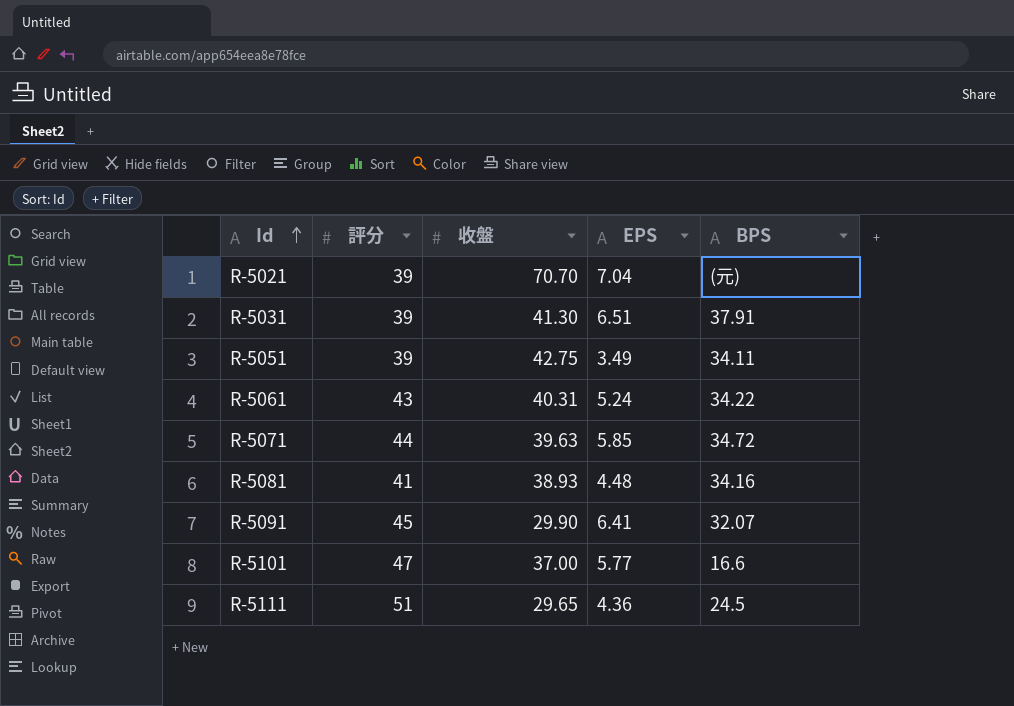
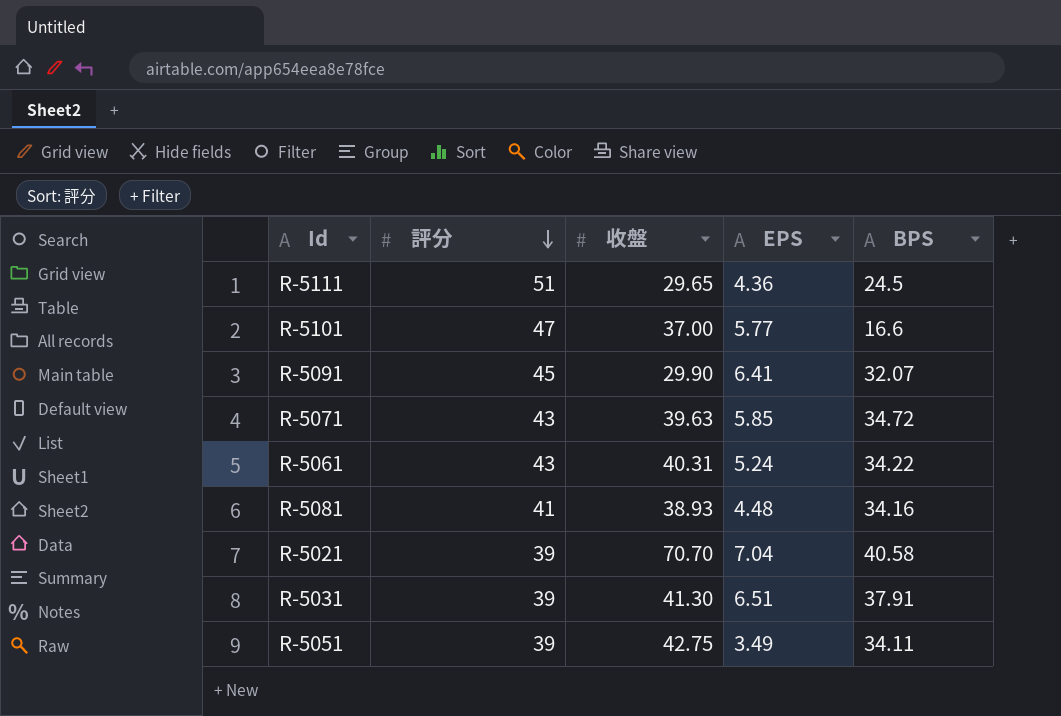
row order: Id ascending -> 評分 descending
R-5071 | 評分: 44 -> 43
R-5021 | BPS: (元) -> 40.58

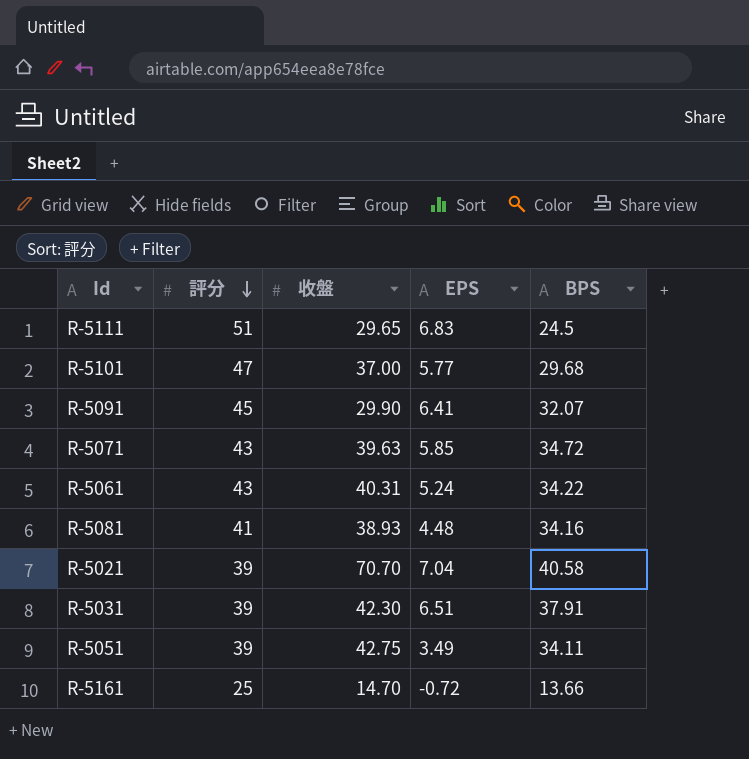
R-5111 | EPS: 4.36 -> 6.83
R-5101 | BPS: 16.6 -> 29.68
R-5031 | 收盤: 41.30 -> 42.30
row R-5161: none -> 25 | 14.70 | -0.72 | 13.66

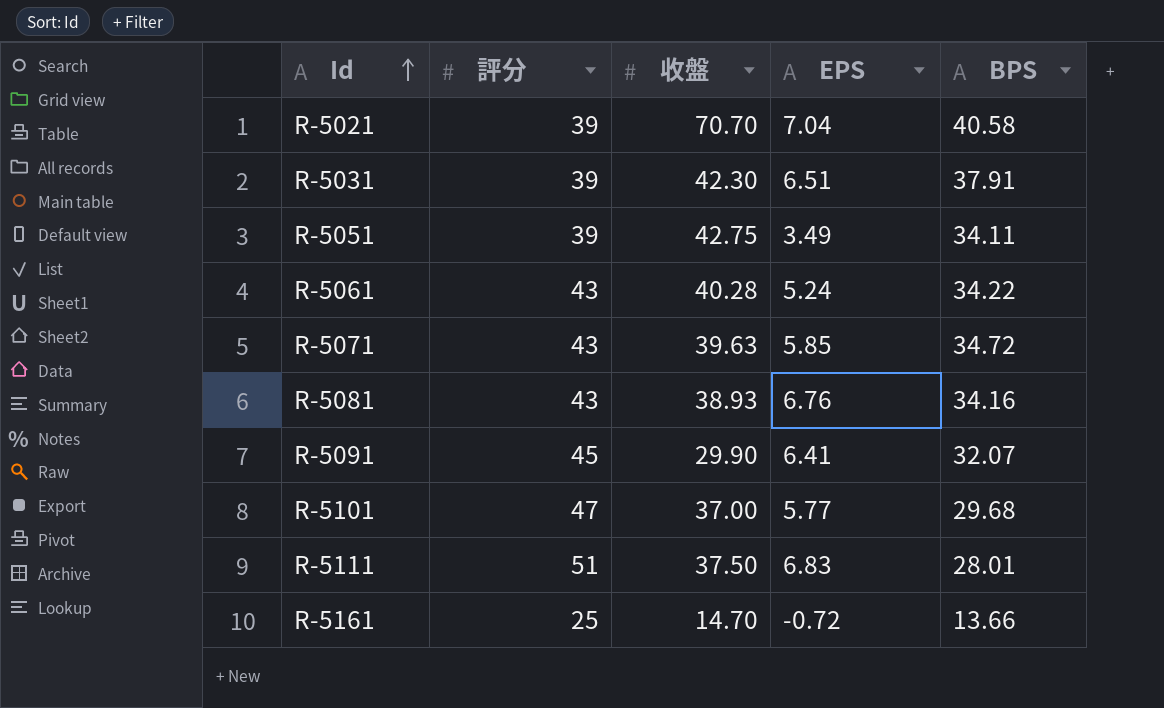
row order: 評分 descending -> Id ascending
R-5061 | 收盤: 40.31 -> 40.28
R-5081 | 評分: 41 -> 43
R-5081 | EPS: 4.48 -> 6.76
R-5111 | 收盤: 29.65 -> 37.50
R-5111 | BPS: 24.5 -> 28.01

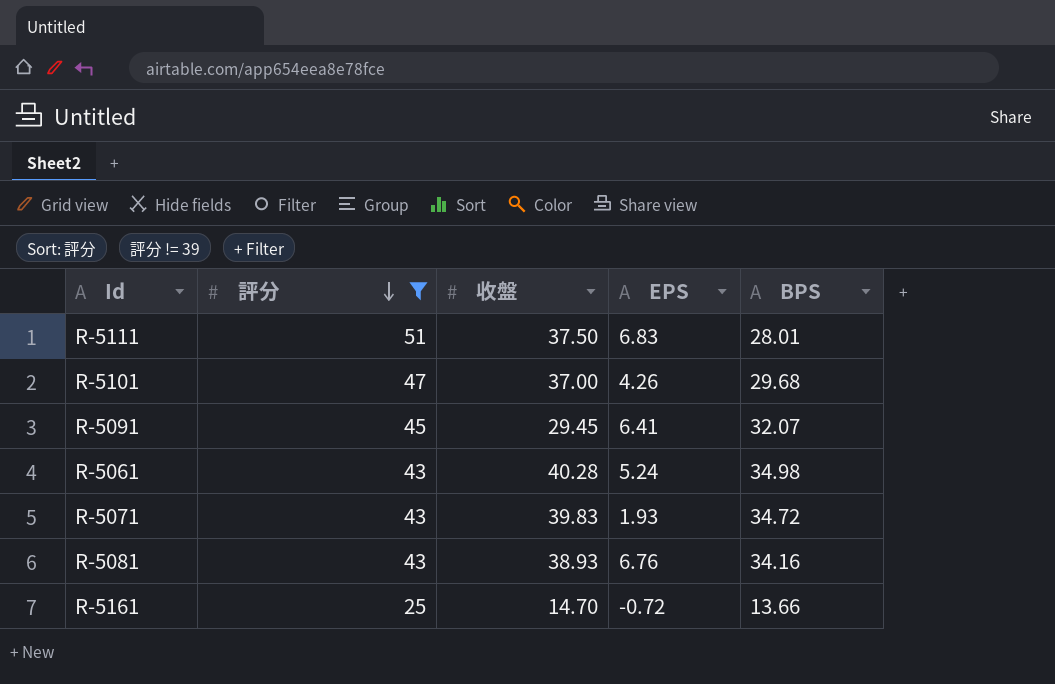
filter: none -> 評分 != 39
row order: Id ascending -> 評分 descending
R-5101 | EPS: 5.77 -> 4.26
R-5091 | 收盤: 29.90 -> 29.45
R-5061 | BPS: 34.22 -> 34.98
R-5071 | 收盤: 39.63 -> 39.83
R-5071 | EPS: 5.85 -> 1.93

